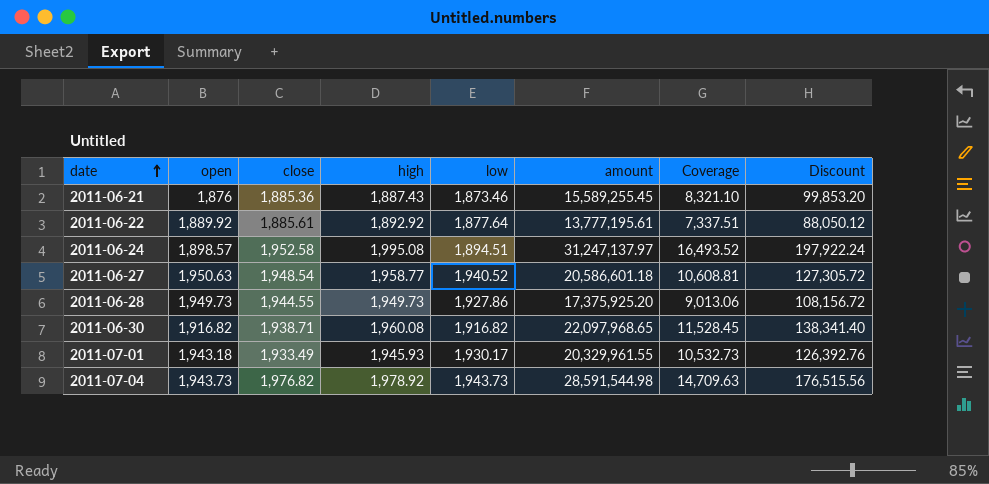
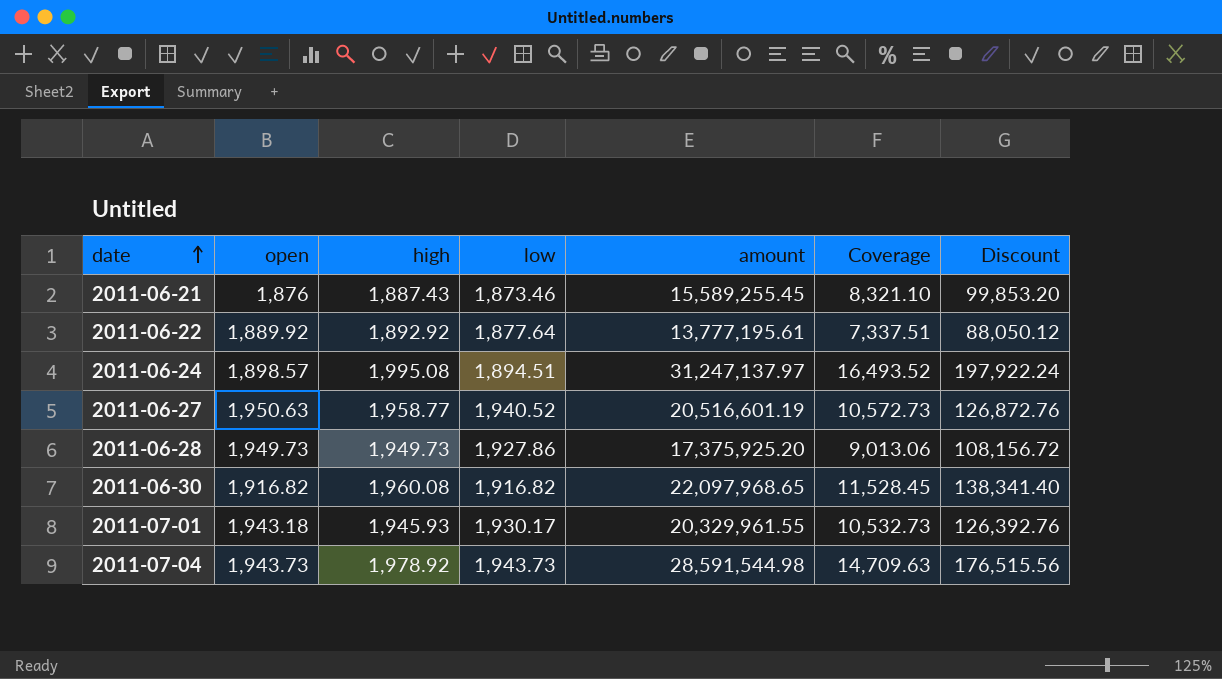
column close | position: 3 -> none
2011-06-27 | amount: 20,586,601.18 -> 20,516,601.19
2011-06-27 | Coverage: 10,608.81 -> 10,572.73
2011-06-27 | Discount: 127,305.72 -> 126,872.76

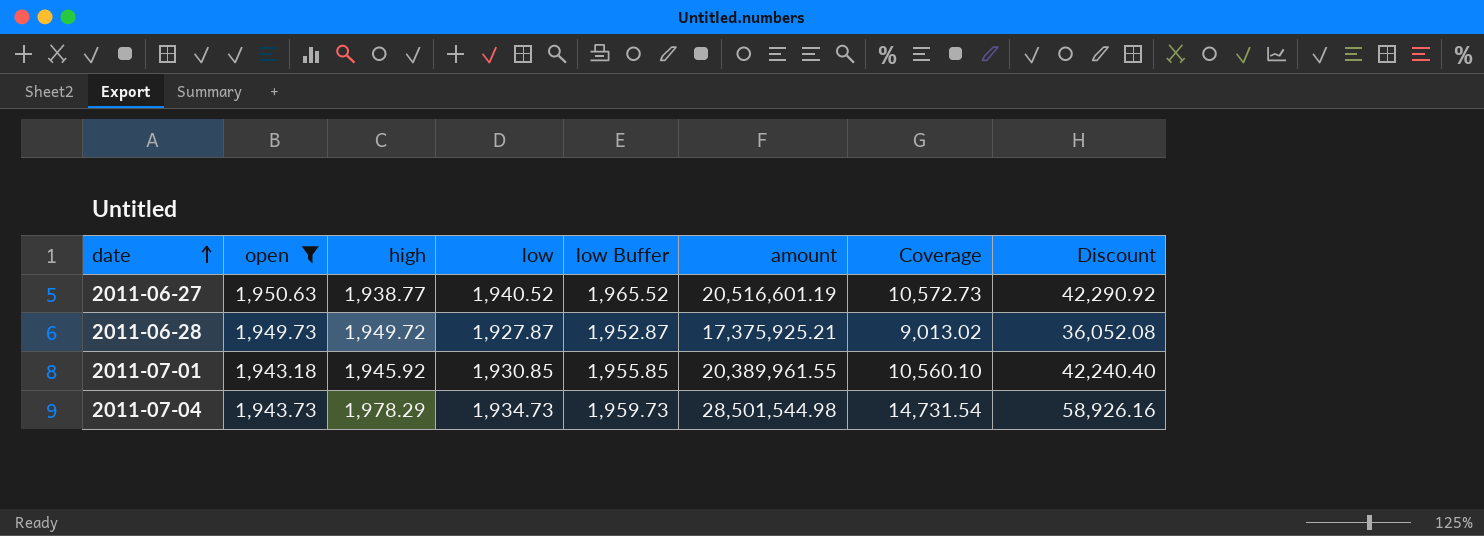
filter: none -> open >= 1,943.18
column low Buffer | formula: none -> [low] + 25
column Discount | formula: [Coverage] * 12 -> [Coverage] * 4
2011-06-27 | high: 1,958.77 -> 1,938.77
2011-06-28 | high: 1,949.73 -> 1,949.72
2011-06-28 | low: 1,927.86 -> 1,927.87
2011-06-28 | amount: 17,375,925.20 -> 17,375,925.21
2011-06-28 | Coverage: 9,013.06 -> 9,013.02
2011-07-01 | high: 1,945.93 -> 1,945.92
2011-07-01 | low: 1,930.17 -> 1,930.85
2011-07-01 | amount: 20,329,961.55 -> 20,389,961.55
2011-07-01 | Coverage: 10,532.73 -> 10,560.10
2011-07-04 | high: 1,978.92 -> 1,978.29
2011-07-04 | low: 1,943.73 -> 1,934.73
2011-07-04 | amount: 28,591,544.98 -> 28,501,544.98
2011-07-04 | Coverage: 14,709.63 -> 14,731.54

